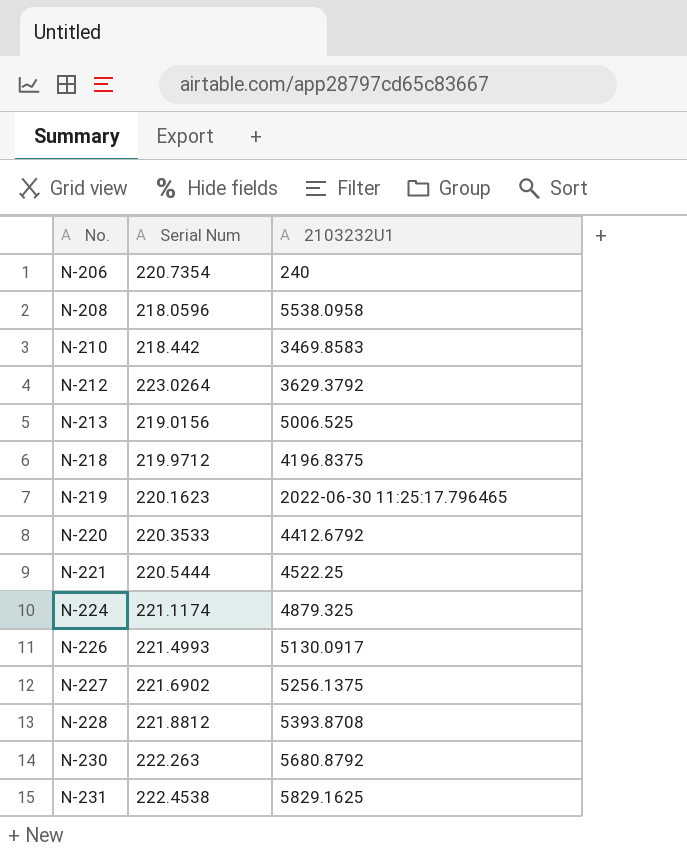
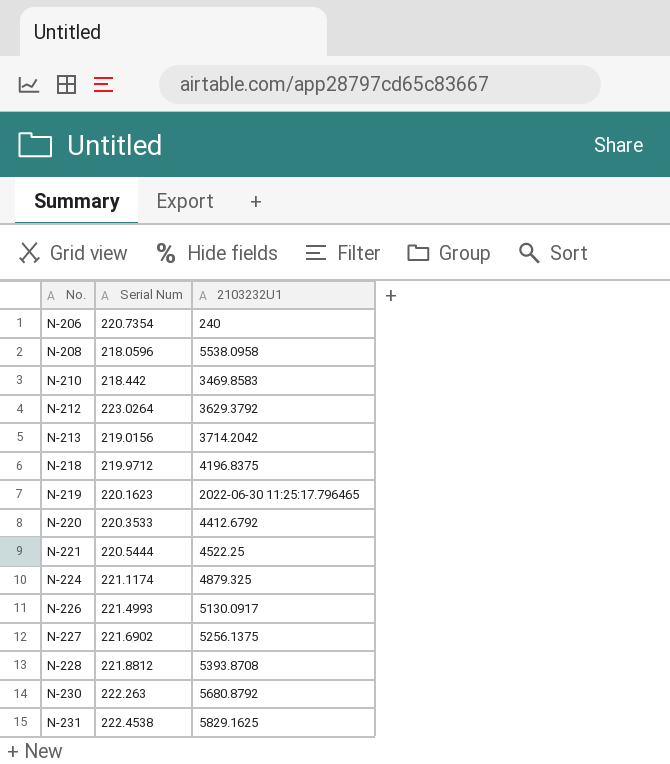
N-213 | 2103232U1: 5006.525 -> 3714.2042

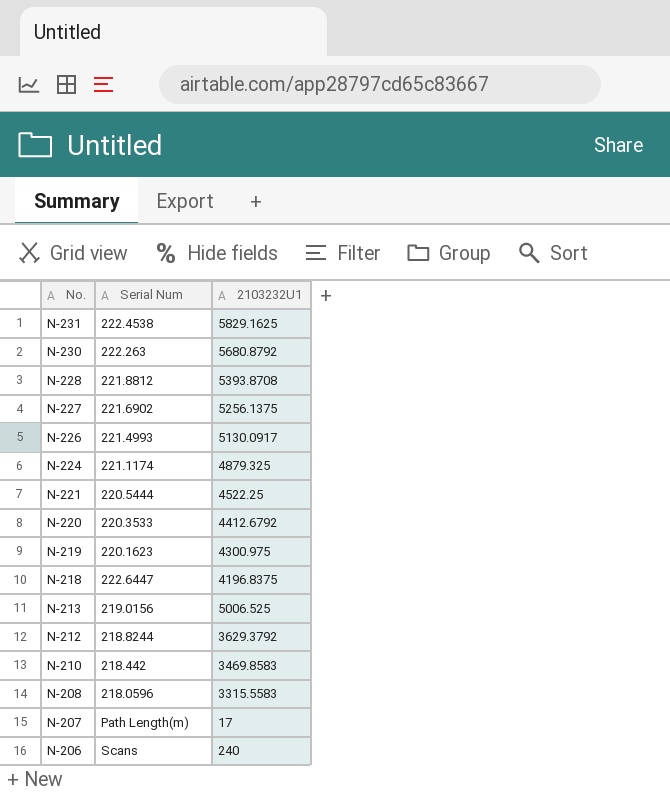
row order: No. ascending -> No. descending
N-219 | 2103232U1: 2022-06-30 11:25:17.796465 -> 4300.975
N-218 | Serial Num: 219.9712 -> 222.6447
N-213 | 2103232U1: 3714.2042 -> 5006.525
N-212 | Serial Num: 223.0264 -> 218.8244
N-208 | 2103232U1: 5538.0958 -> 3315.5583
row N-207: none -> Path Length(m) | 17
N-206 | Serial Num: 220.7354 -> Scans

